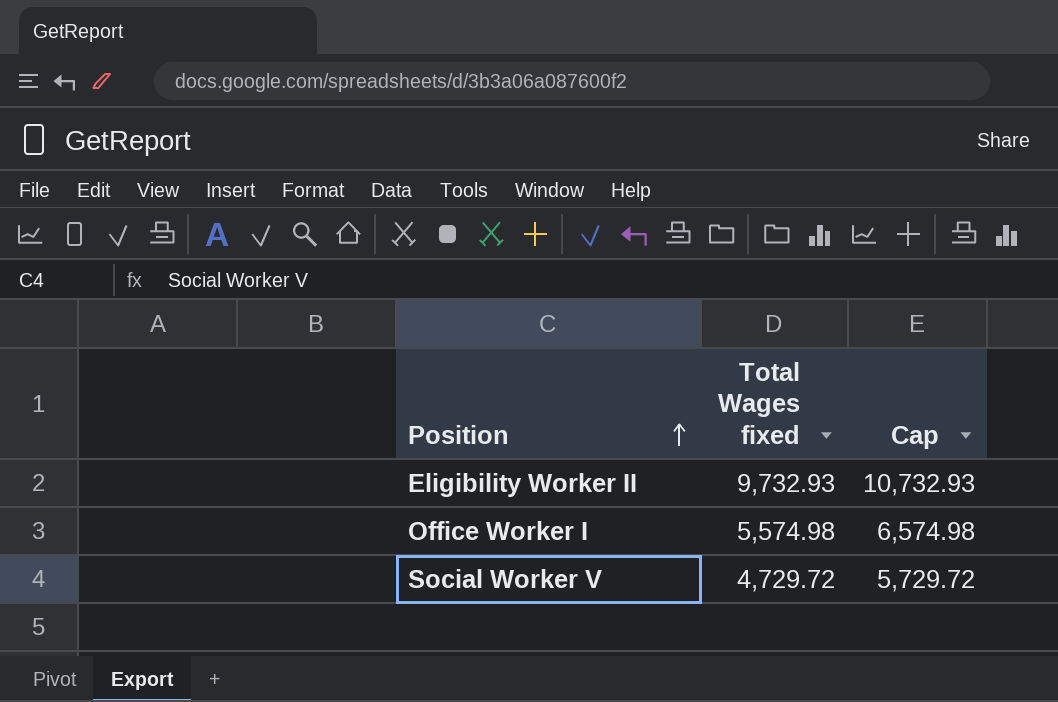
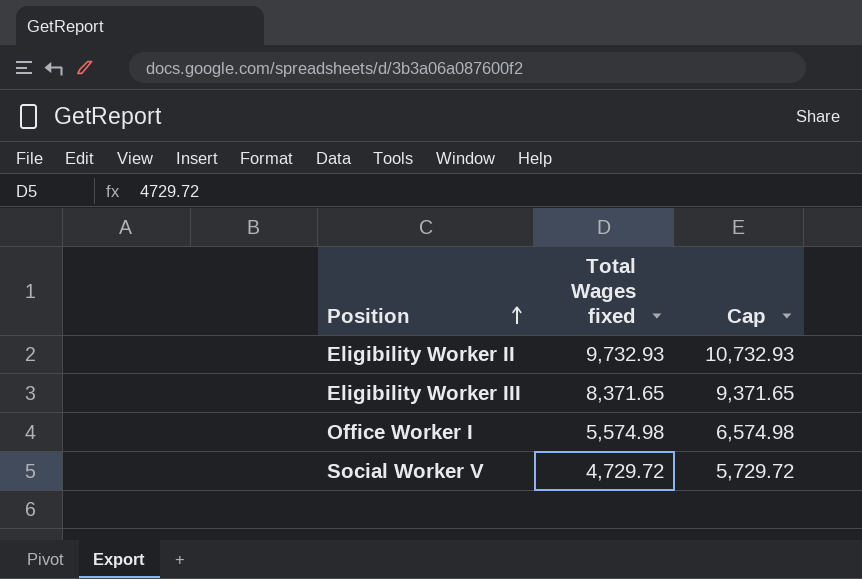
row Eligibility Worker III: none -> 8,371.65 | 9,371.65

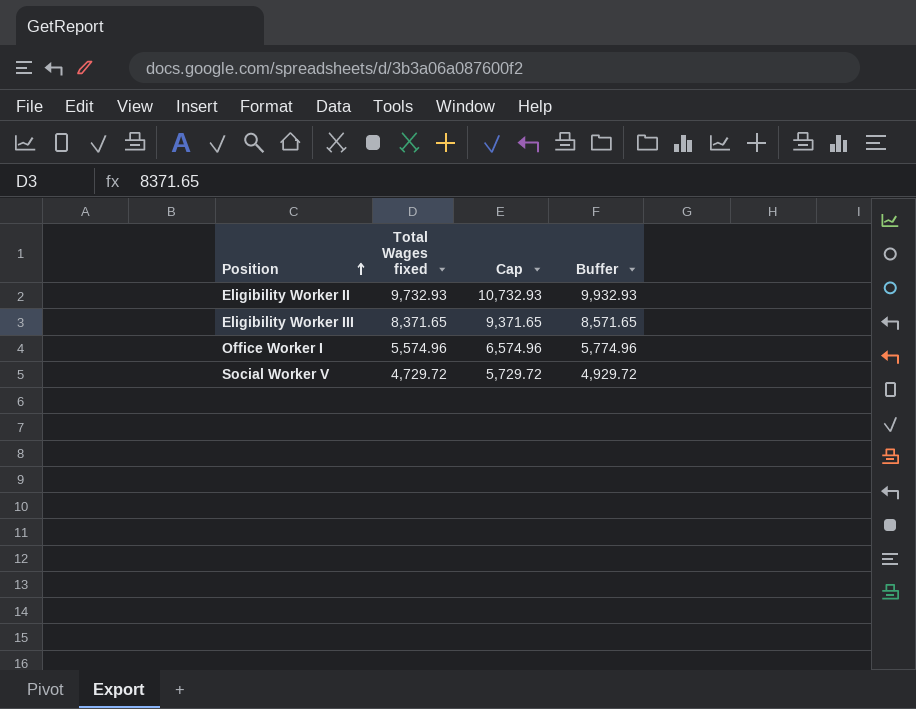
column Buffer | formula: none -> [Total Wages fixed] + 200
Office Worker I | Total Wages fixed: 5,574.98 -> 5,574.96
Office Worker I | Cap: 6,574.98 -> 6,574.96

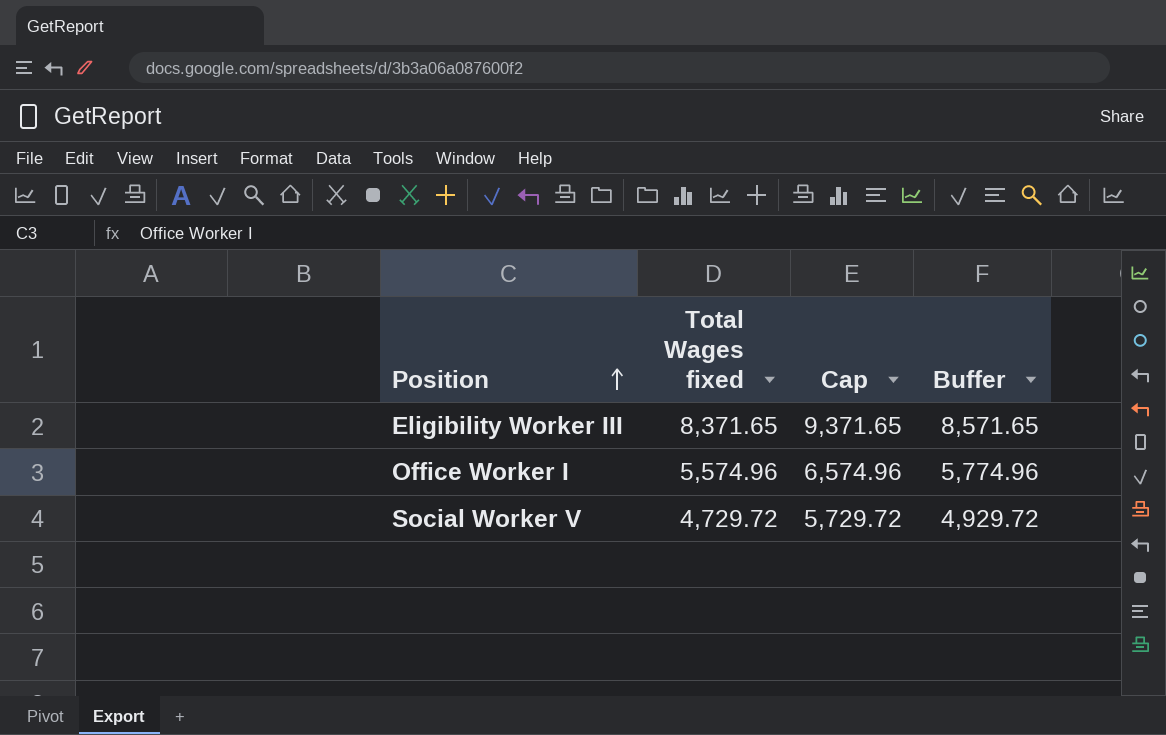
row Eligibility Worker II: 9,732.93 | 10,732.93 | 9,932.93 -> none

